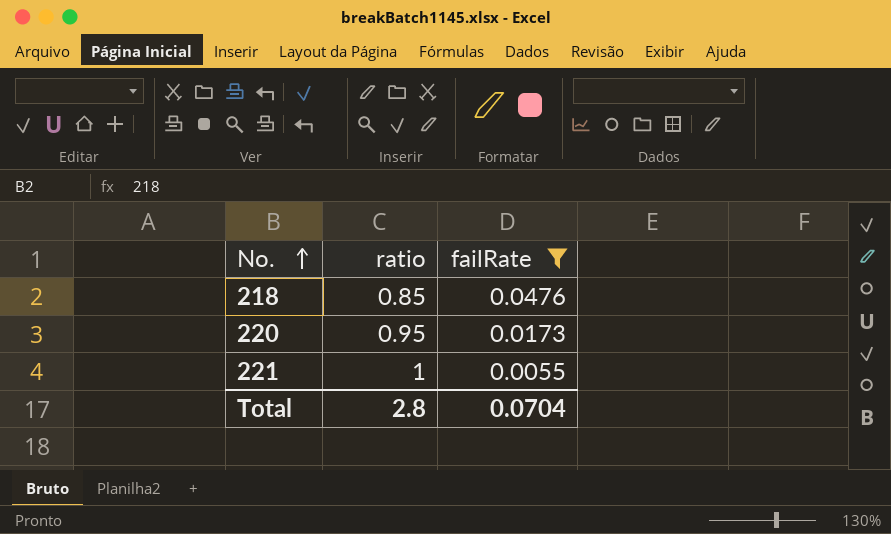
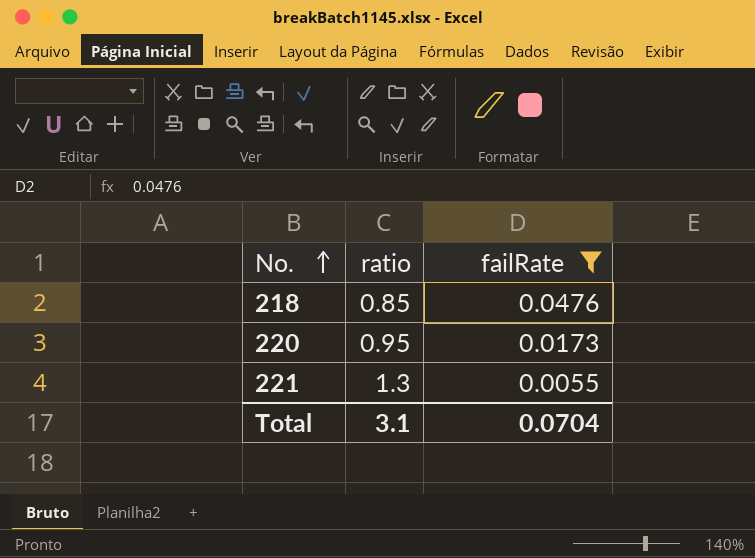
221 | ratio: 1 -> 1.3
Total | ratio: 2.8 -> 3.1

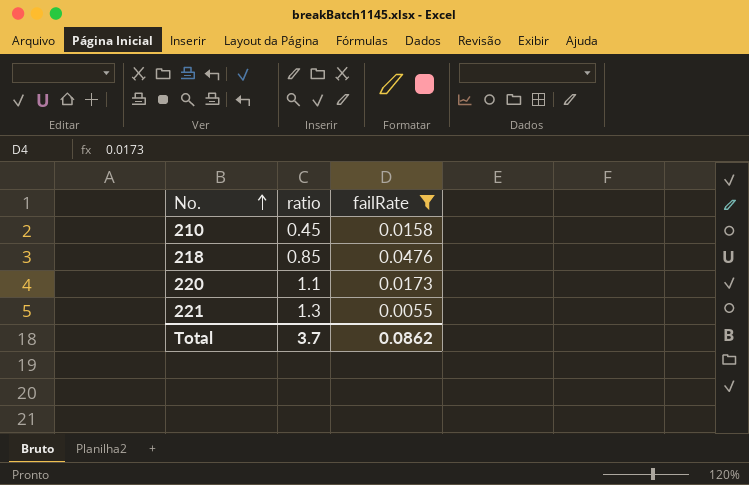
row 210: none -> 0.45 | 0.0158
220 | ratio: 0.95 -> 1.1
Total | ratio: 3.1 -> 3.7
Total | failRate: 0.0704 -> 0.0862

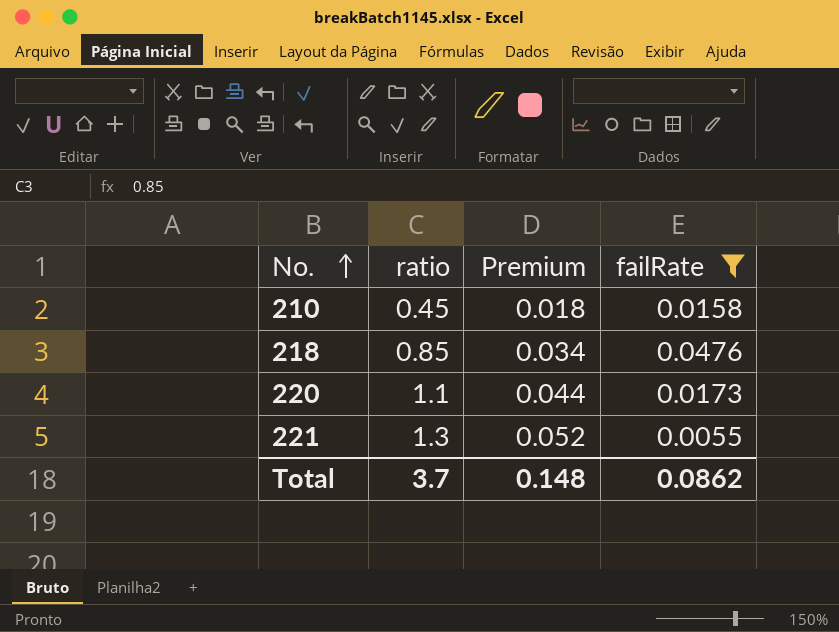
column Premium | formula: none -> [ratio] * 0.04

